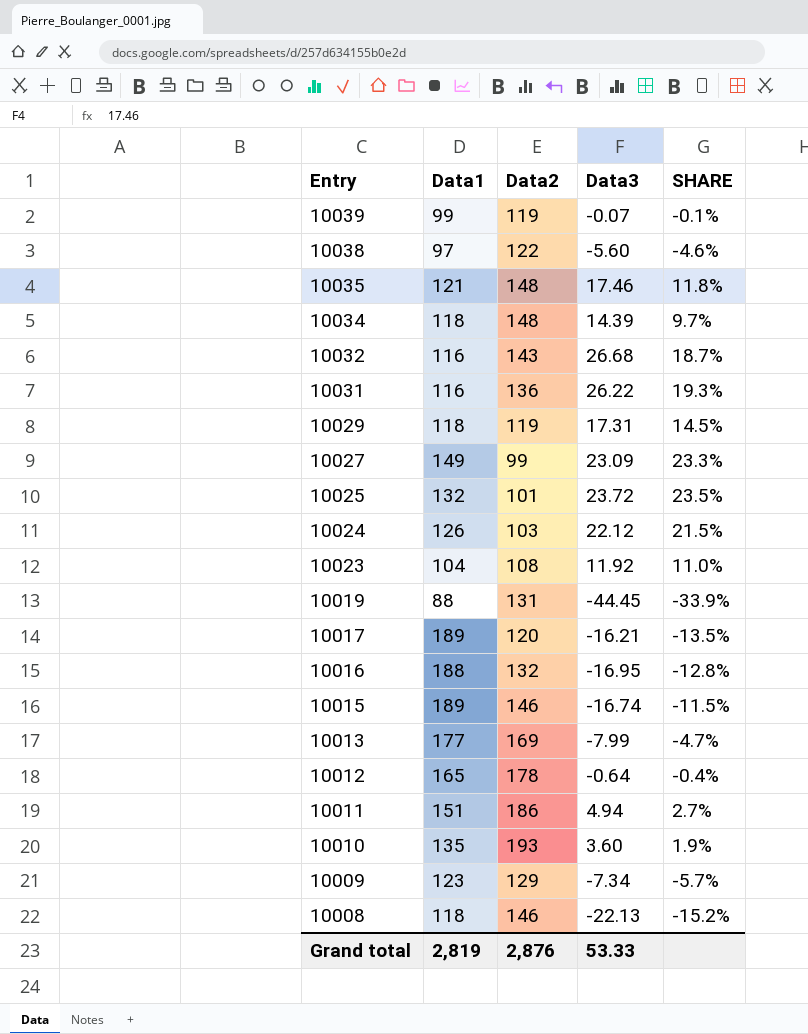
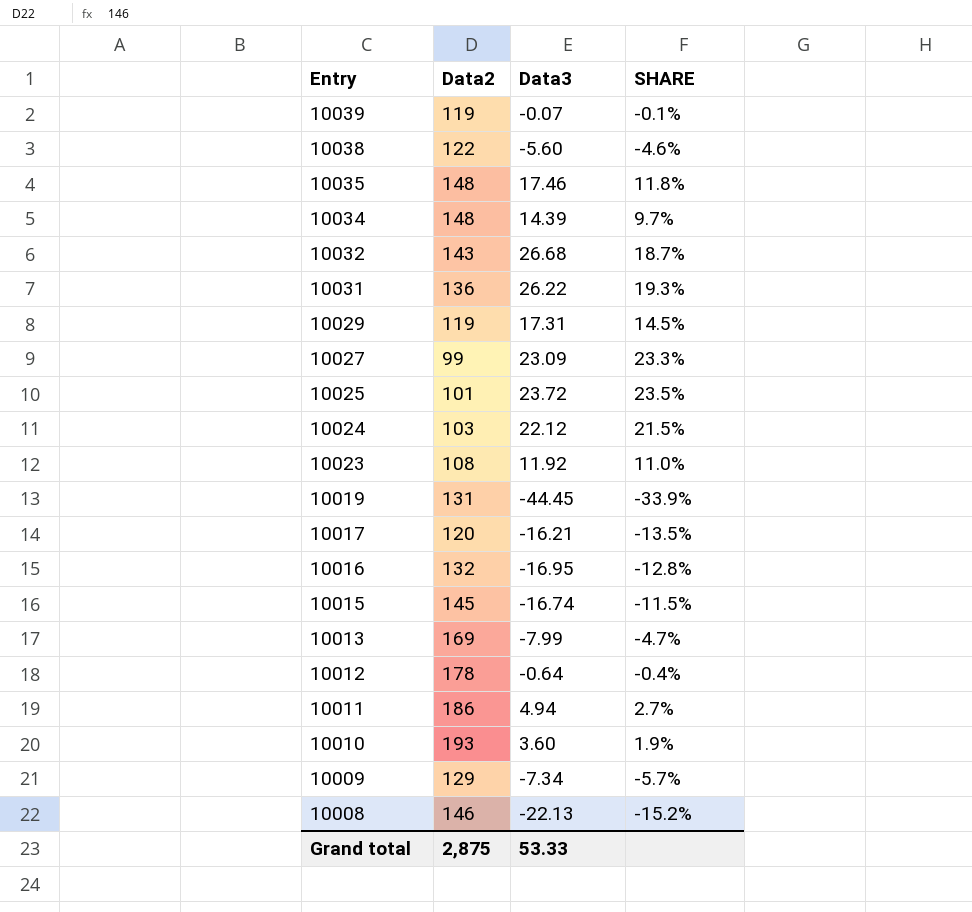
column Data1 | position: 2 -> none
10015 | Data2: 146 -> 145
Grand total | Data2: 2,876 -> 2,875

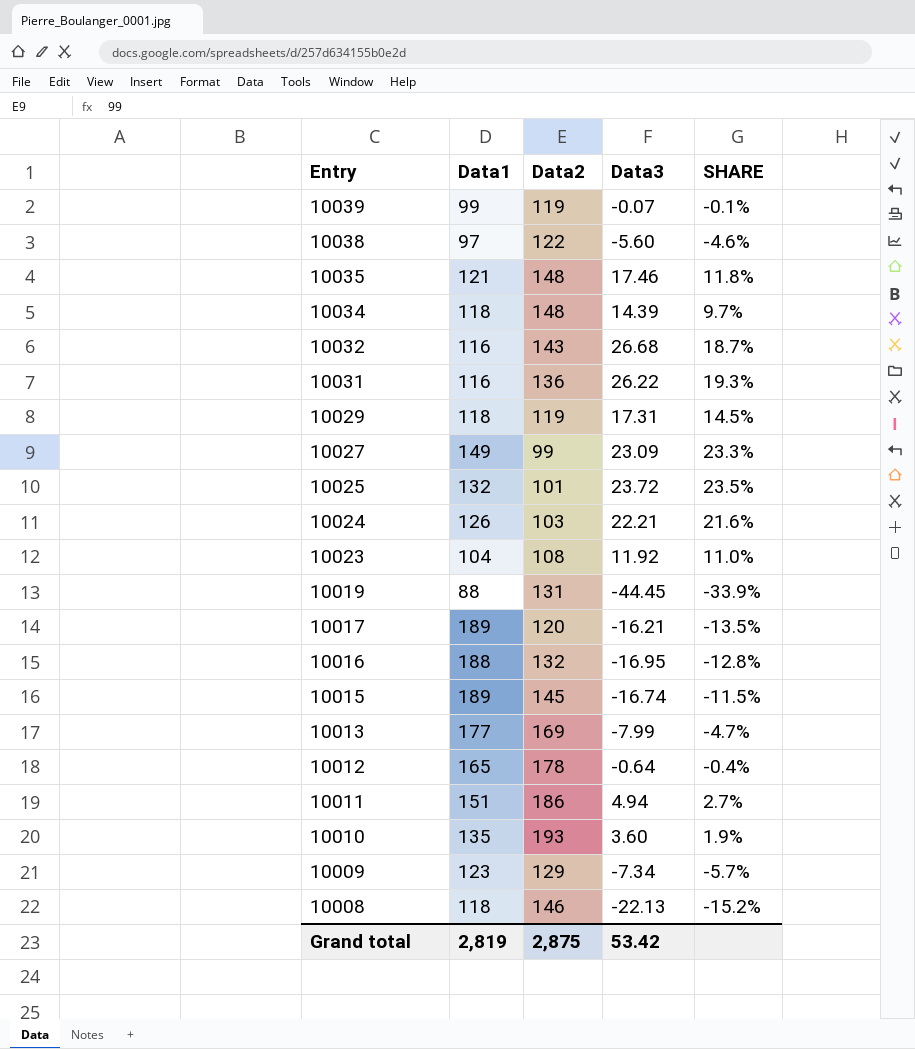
column Data1 | position: none -> 2
10024 | Data3: 22.12 -> 22.21
10024 | SHARE: 21.5% -> 21.6%
Grand total | Data3: 53.33 -> 53.42

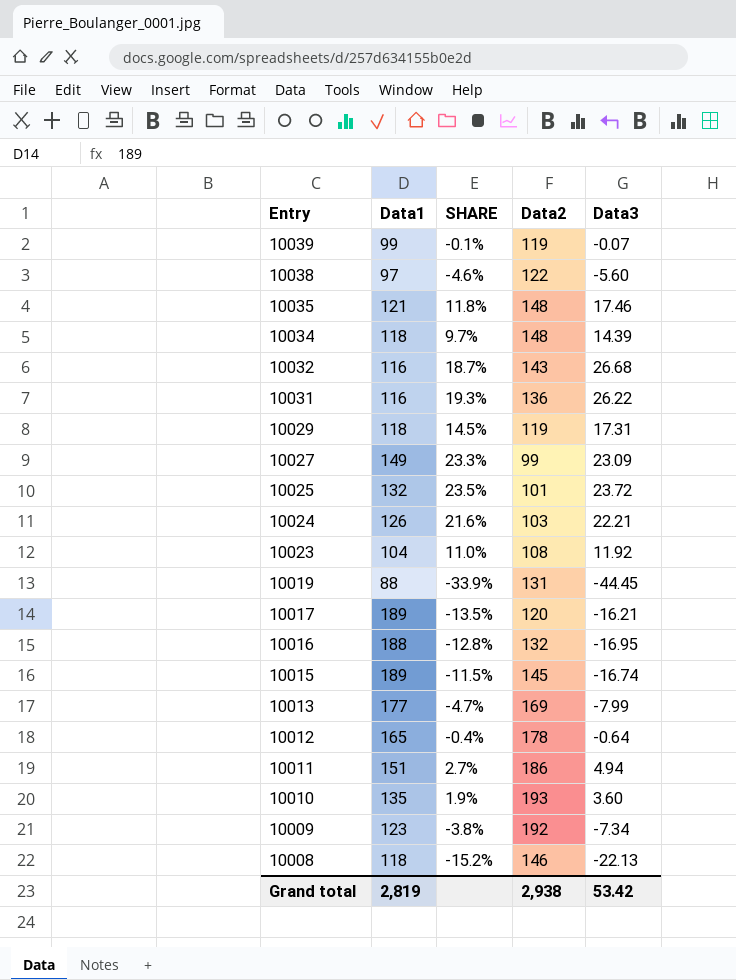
column SHARE | position: 5 -> 3
10009 | SHARE: -5.7% -> -3.8%
10009 | Data2: 129 -> 192
Grand total | Data2: 2,875 -> 2,938

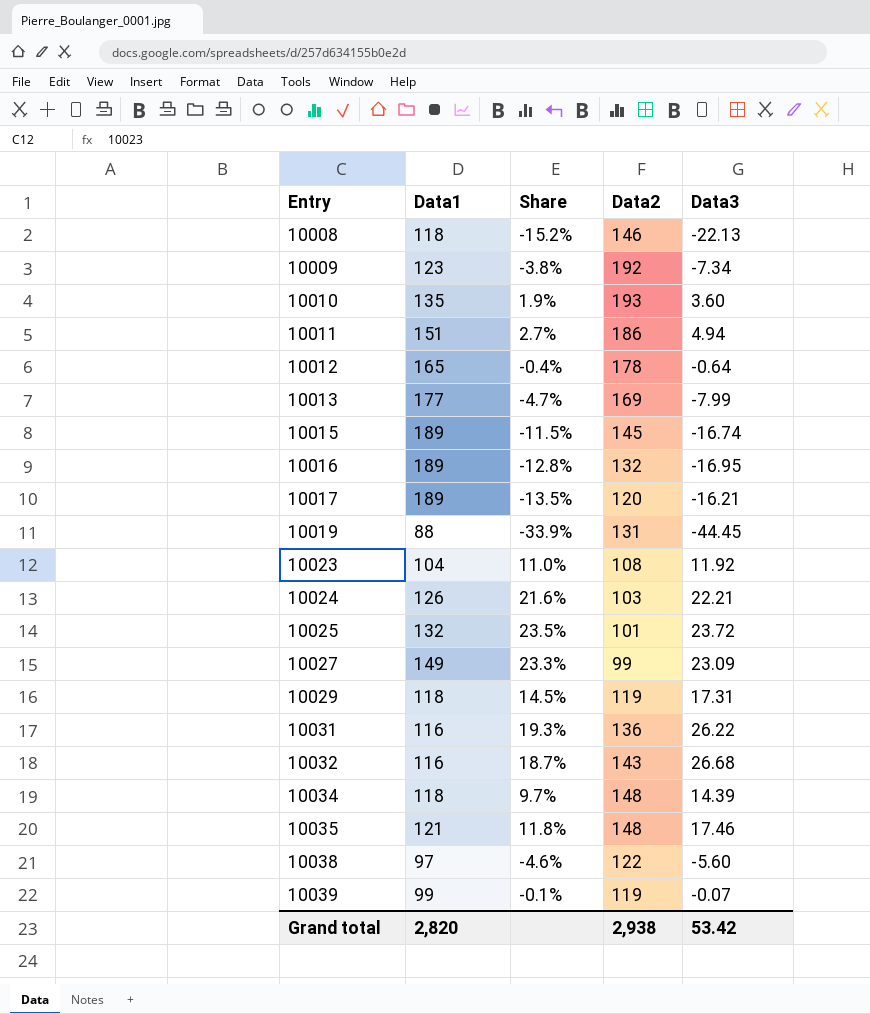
row order: Entry descending -> Entry ascending
column name: SHARE -> Share
10016 | Data1: 188 -> 189
Grand total | Data1: 2,819 -> 2,820

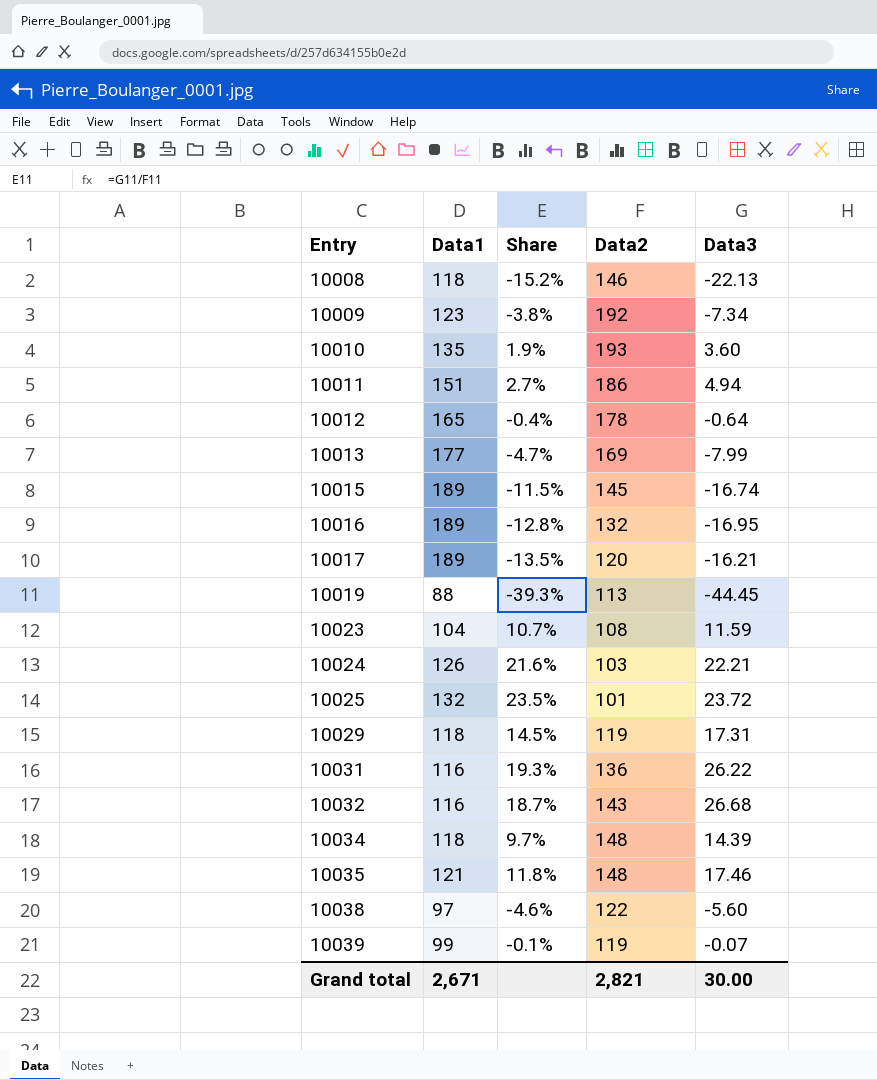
row 10027: 149 | 23.3% | 99 | 23.09 -> none
10019 | Share: -33.9% -> -39.3%
10019 | Data2: 131 -> 113
10023 | Share: 11.0% -> 10.7%
10023 | Data3: 11.92 -> 11.59
Grand total | Data1: 2,820 -> 2,671
Grand total | Data2: 2,938 -> 2,821
Grand total | Data3: 53.42 -> 30.00

